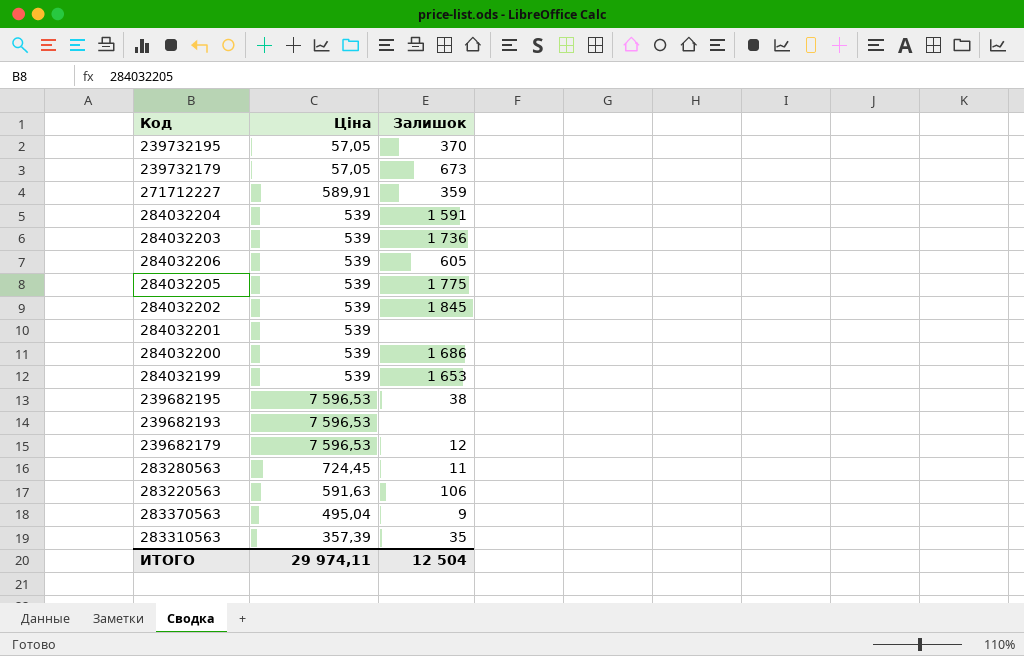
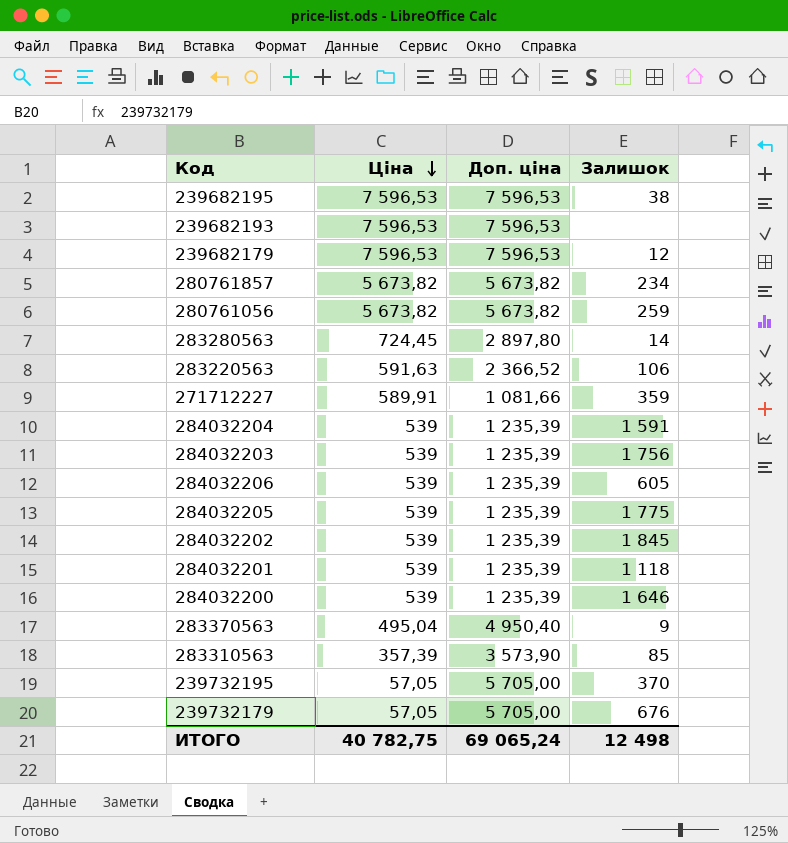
row order: none -> Ціна descending
column Доп. ціна | position: none -> 3
row 284032199: 539 | 1 653 -> none
row 280761857: none -> 5 673,82 | 5 673,82 | 234
row 280761056: none -> 5 673,82 | 5 673,82 | 259
283280563 | Залишок: 11 -> 14
284032203 | Залишок: 1 736 -> 1 756
284032201 | Залишок: none -> 1 118
284032200 | Залишок: 1 686 -> 1 646
283310563 | Залишок: 35 -> 85
239732179 | Залишок: 673 -> 676
ИТОГО | Ціна: 29 974,11 -> 40 782,75
ИТОГО | Залишок: 12 504 -> 12 498

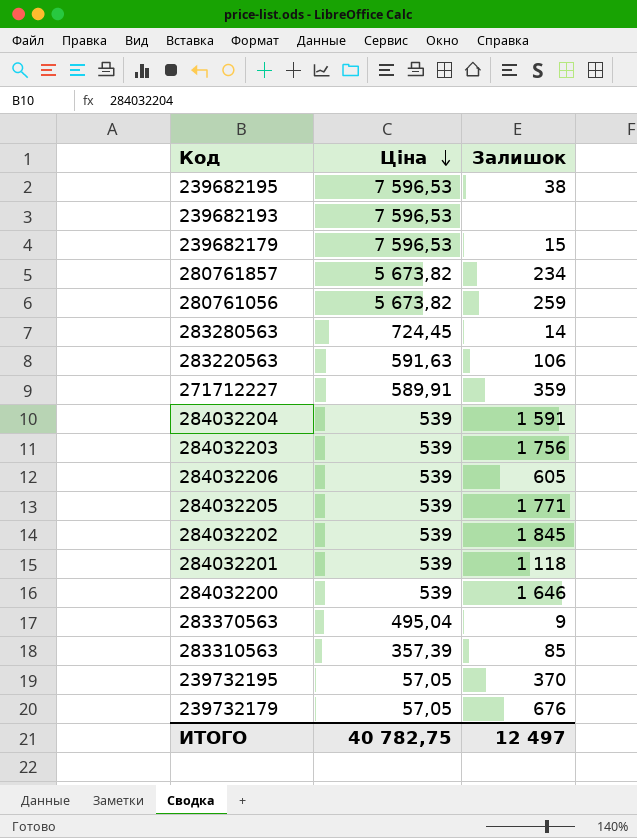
column Доп. ціна | position: 3 -> none
239682179 | Залишок: 12 -> 15
284032205 | Залишок: 1 775 -> 1 771
ИТОГО | Залишок: 12 498 -> 12 497

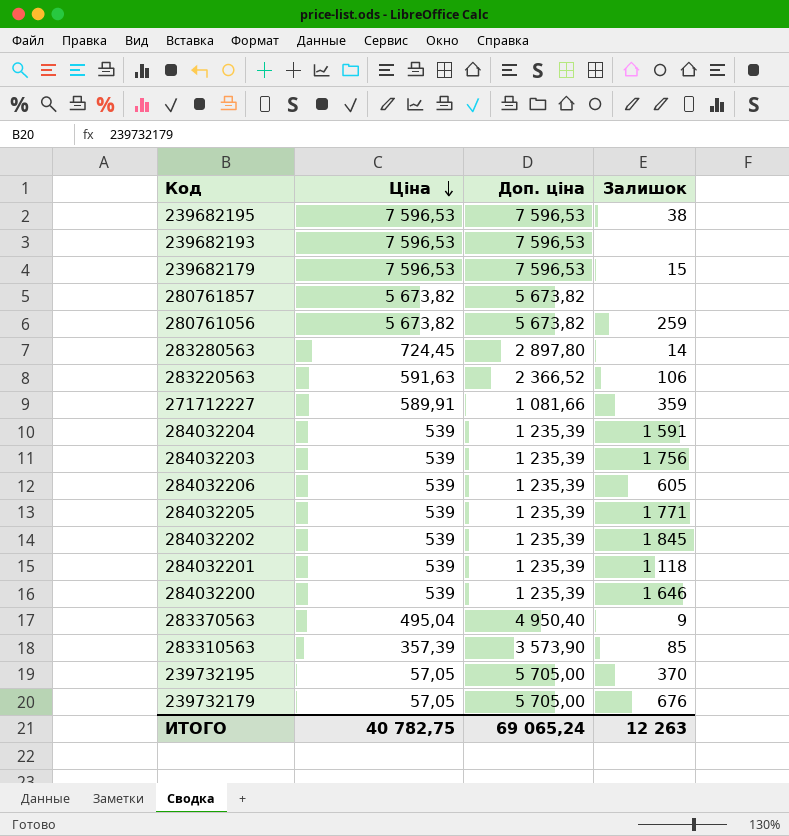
column Доп. ціна | position: none -> 3
280761857 | Залишок: 234 -> none
ИТОГО | Залишок: 12 497 -> 12 263

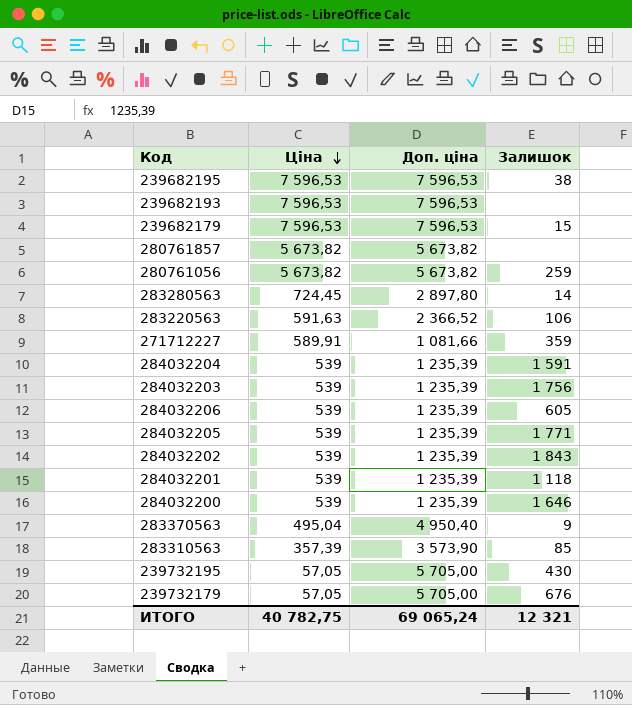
284032202 | Залишок: 1 845 -> 1 843
239732195 | Залишок: 370 -> 430
ИТОГО | Залишок: 12 263 -> 12 321

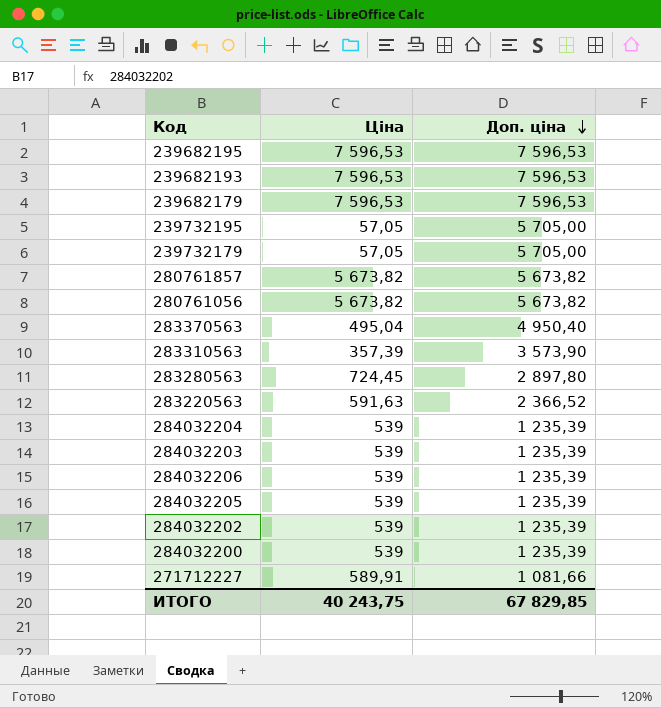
row order: Ціна descending -> Доп. ціна descending
column Залишок | position: 4 -> none
row 284032201: 539 | 1 235,39 | 1 118 -> none
ИТОГО | Ціна: 40 782,75 -> 40 243,75
ИТОГО | Доп. ціна: 69 065,24 -> 67 829,85

